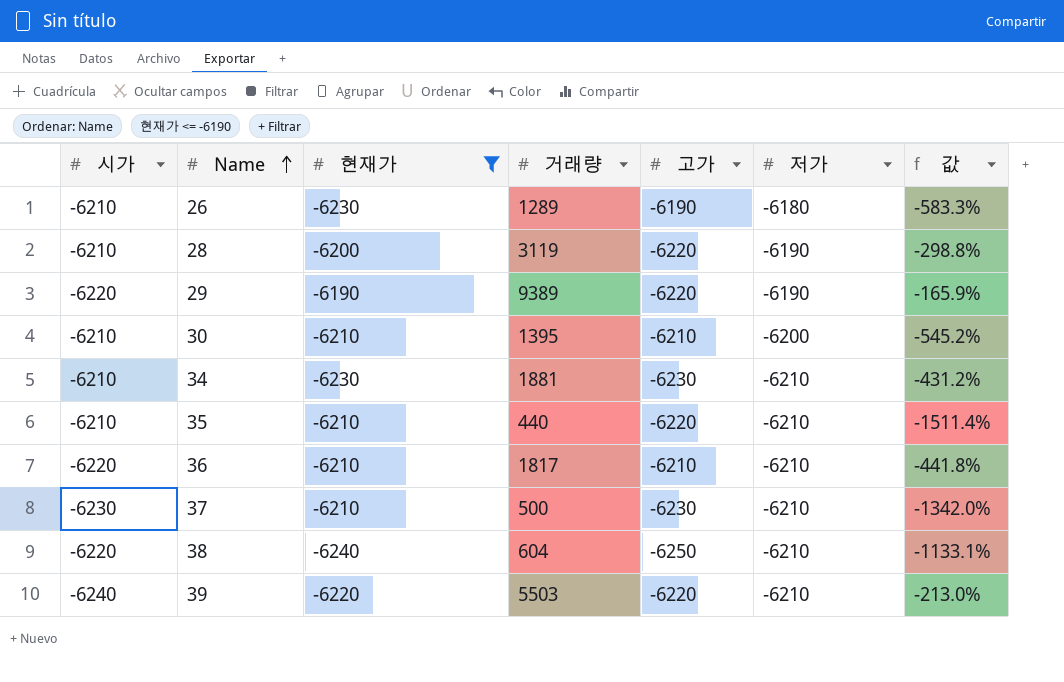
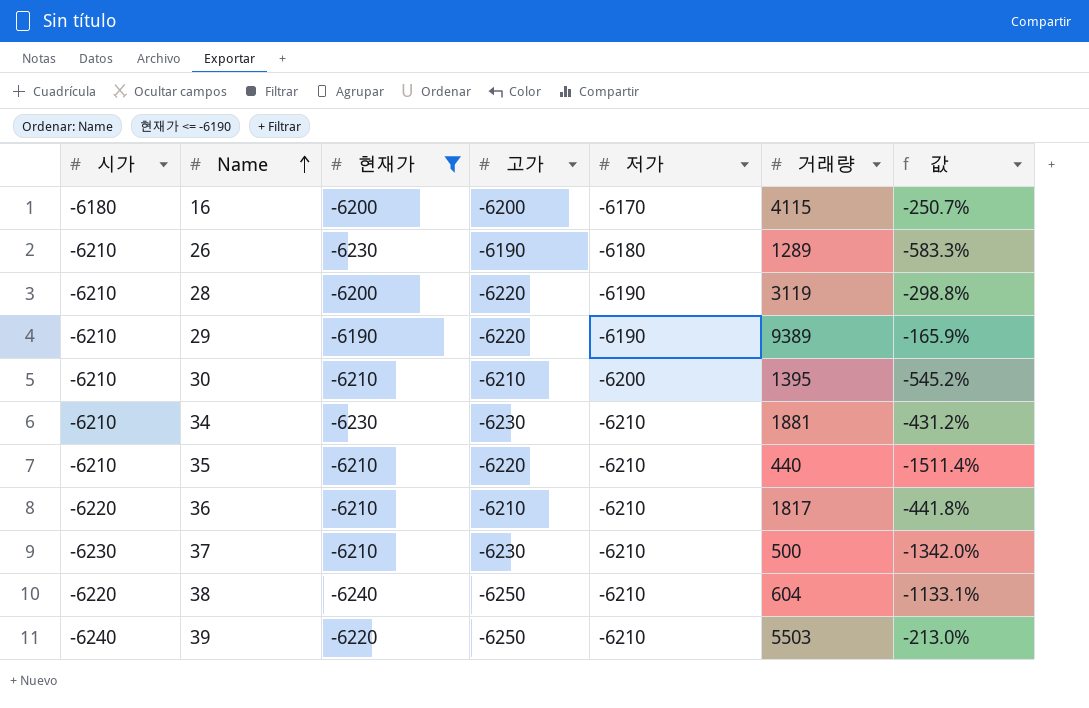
column 거래량 | position: 4 -> 6
row 16: none -> -6180 | -6200 | -6200 | -6170 | 4115 | -250.7%
29 | 시가: -6220 -> -6210
39 | 고가: -6220 -> -6250

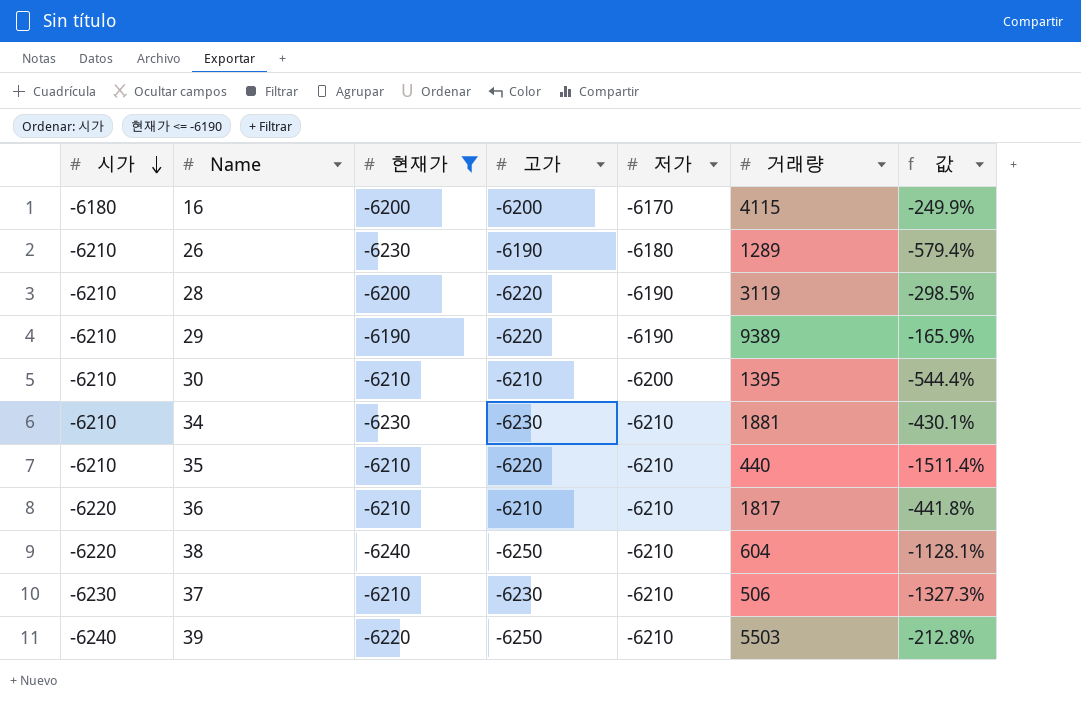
row order: Name ascending -> 시가 descending
column 값 | formula: ([현재가] - [거래량]) / [거래량] -> ([저가] - [거래량]) / [거래량]
37 | 거래량: 500 -> 506

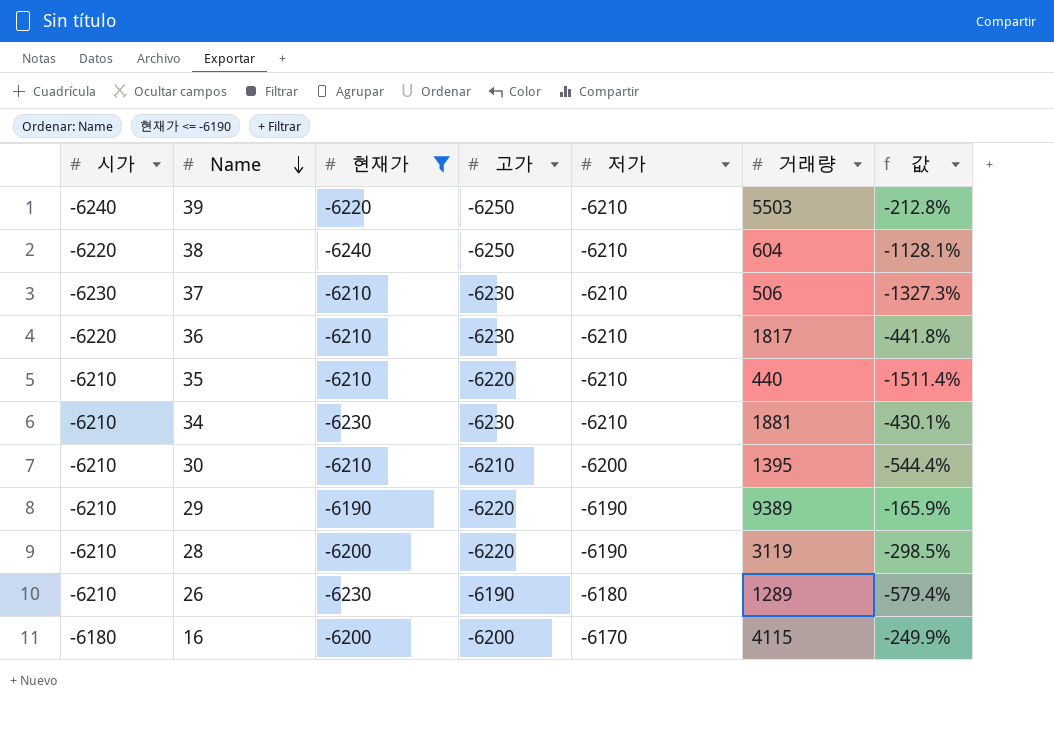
row order: 시가 descending -> Name descending
36 | 고가: -6210 -> -6230

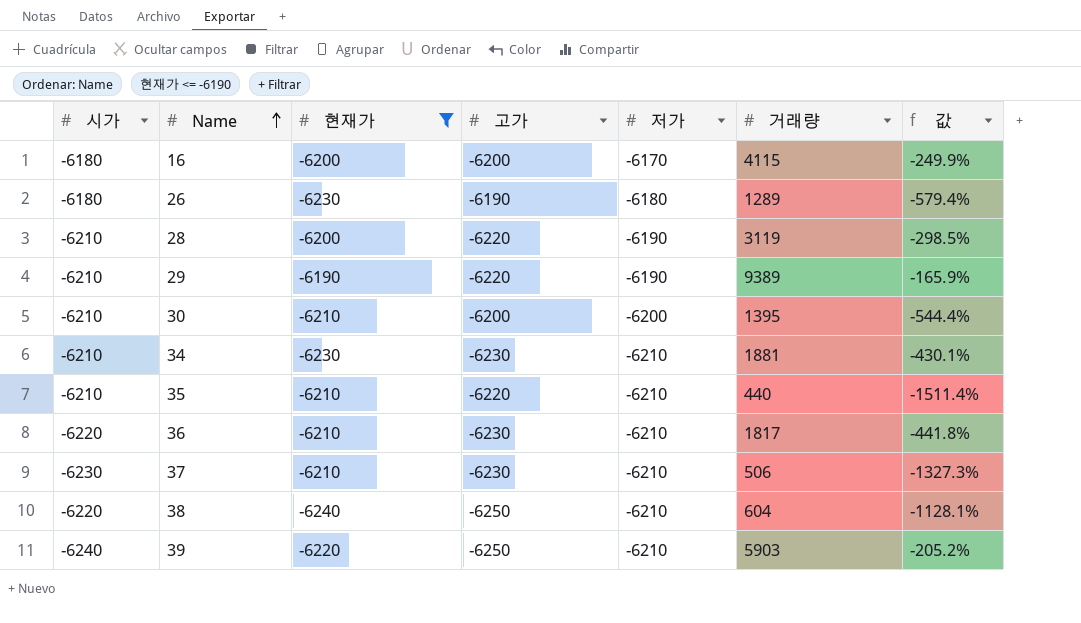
row order: Name descending -> Name ascending
26 | 시가: -6210 -> -6180
30 | 고가: -6210 -> -6200
39 | 거래량: 5503 -> 5903
39 | 값: -212.8% -> -205.2%

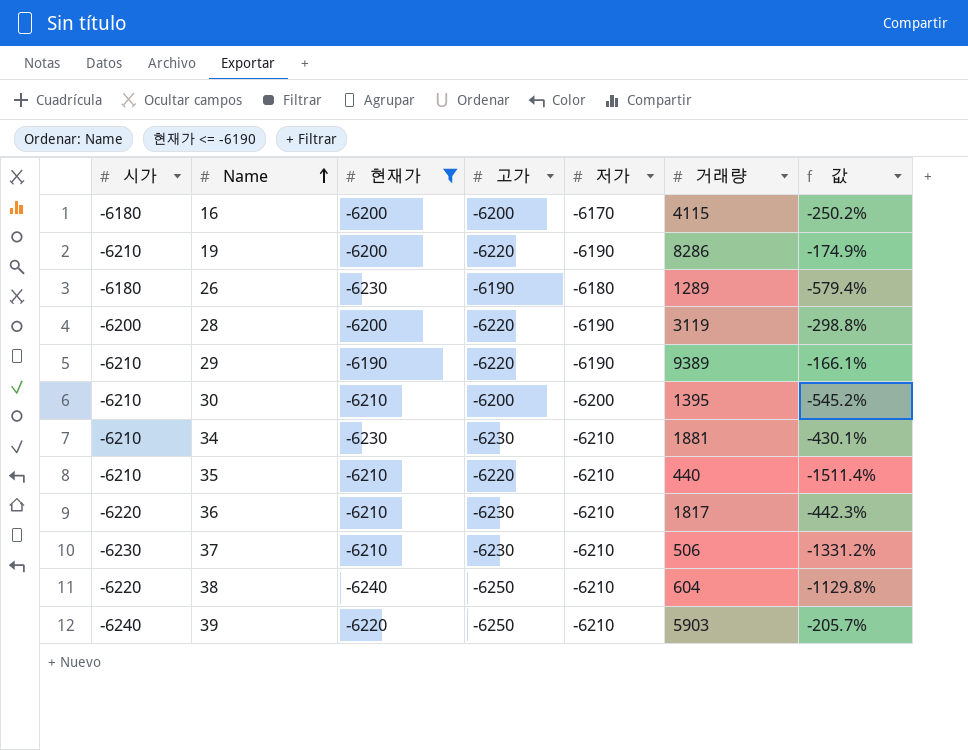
column 값 | formula: ([저가] - [거래량]) / [거래량] -> ([시가] - [거래량]) / [거래량]
row 19: none -> -6210 | -6200 | -6220 | -6190 | 8286 | -174.9%
28 | 시가: -6210 -> -6200

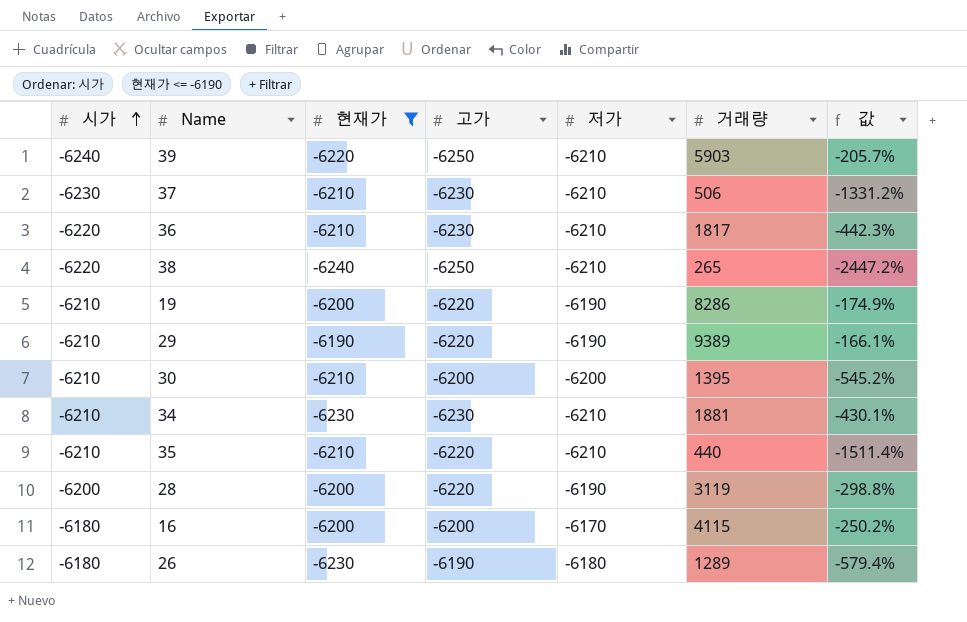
row order: Name ascending -> 시가 ascending
38 | 거래량: 604 -> 265
38 | 값: -1129.8% -> -2447.2%

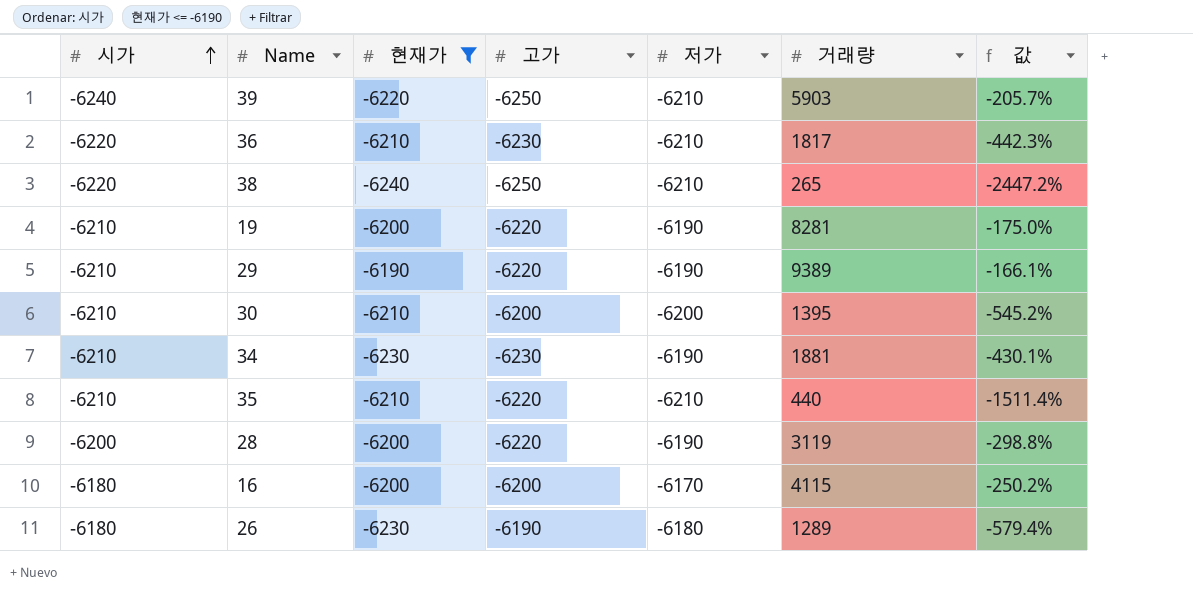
row 37: -6230 | -6210 | -6230 | -6210 | 506 | -1331.2% -> none
19 | 거래량: 8286 -> 8281
19 | 값: -174.9% -> -175.0%
34 | 저가: -6210 -> -6190

